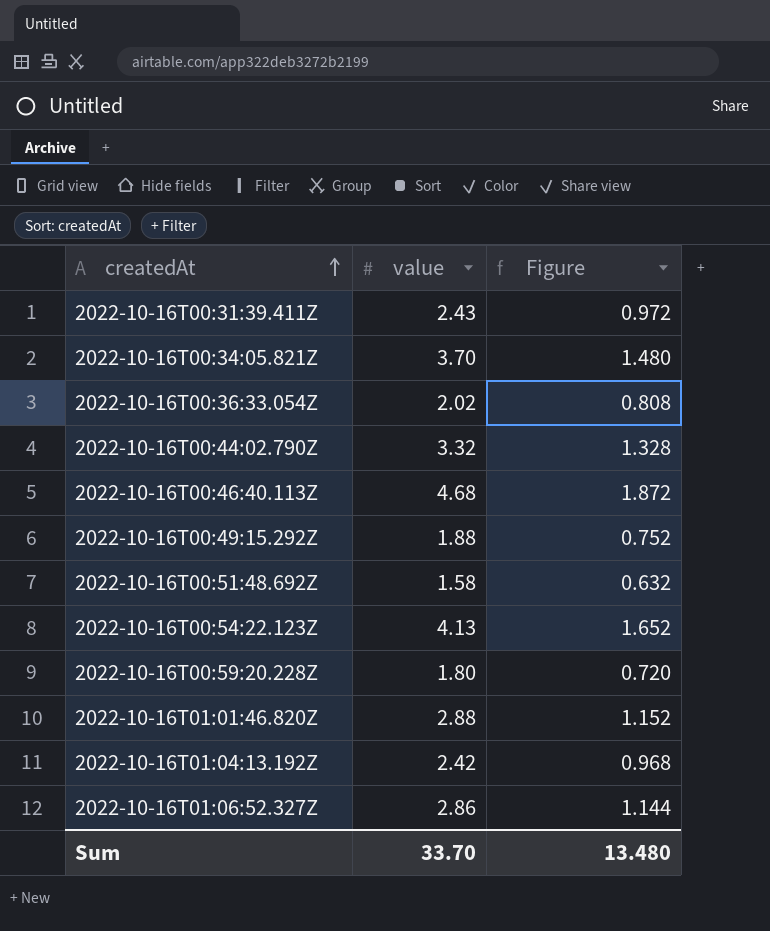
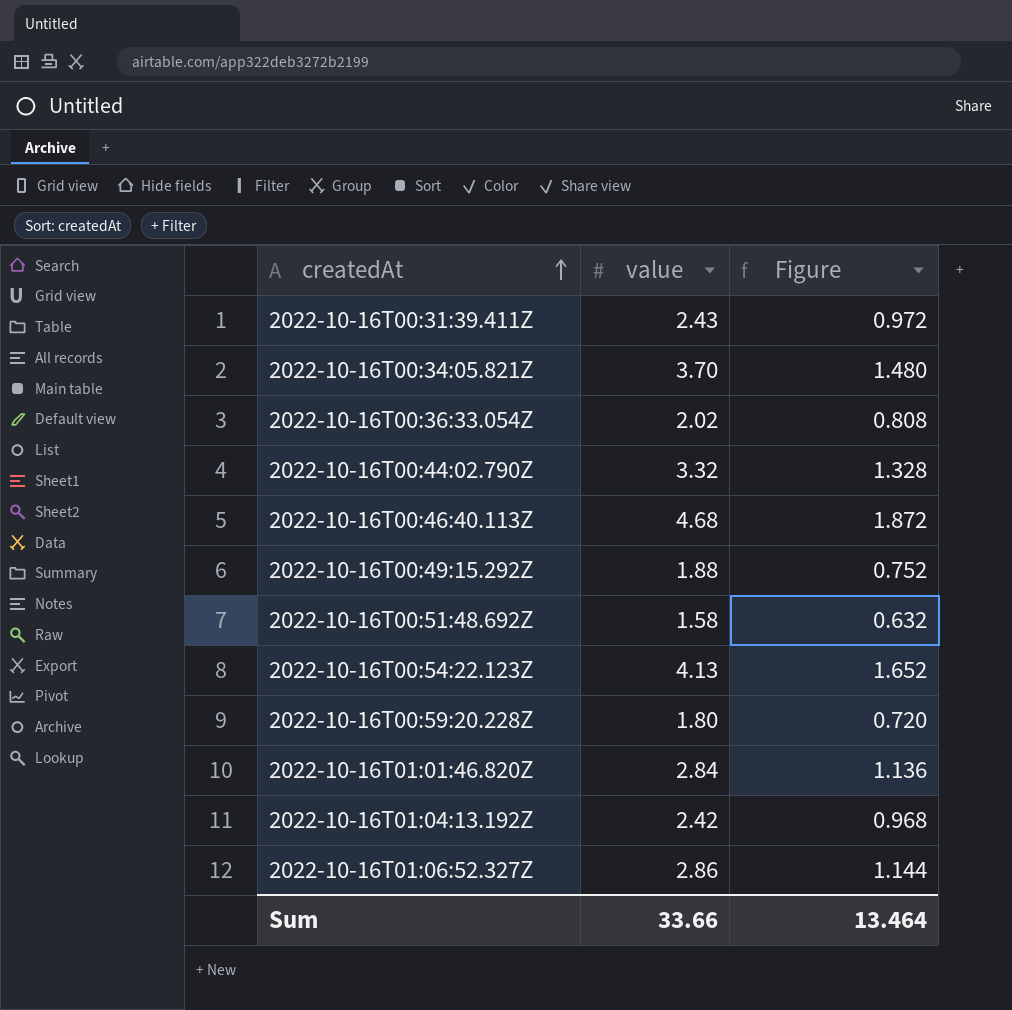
2022-10-16T01:01:46.820Z | value: 2.88 -> 2.84
2022-10-16T01:01:46.820Z | Figure: 1.152 -> 1.136
Sum | value: 33.70 -> 33.66
Sum | Figure: 13.480 -> 13.464

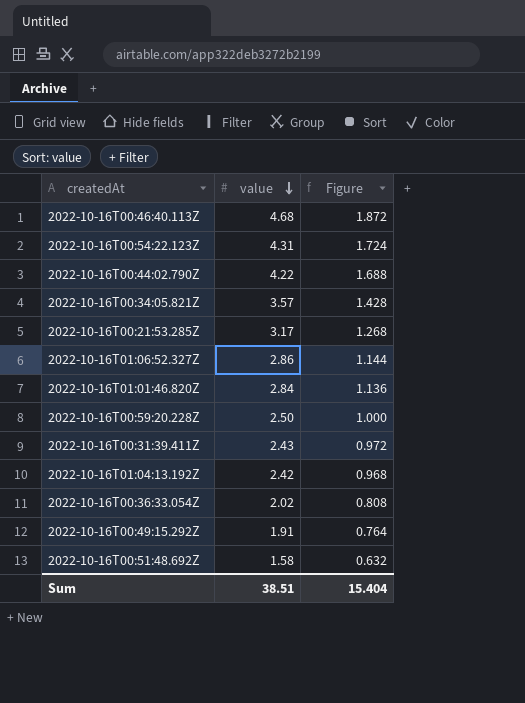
row order: createdAt ascending -> value descending
2022-10-16T00:54:22.123Z | value: 4.13 -> 4.31
2022-10-16T00:54:22.123Z | Figure: 1.652 -> 1.724
2022-10-16T00:44:02.790Z | value: 3.32 -> 4.22
2022-10-16T00:44:02.790Z | Figure: 1.328 -> 1.688
2022-10-16T00:34:05.821Z | value: 3.70 -> 3.57
2022-10-16T00:34:05.821Z | Figure: 1.480 -> 1.428
row 2022-10-16T00:21:53.285Z: none -> 3.17 | 1.268
2022-10-16T00:59:20.228Z | value: 1.80 -> 2.50
2022-10-16T00:59:20.228Z | Figure: 0.720 -> 1.000
2022-10-16T00:49:15.292Z | value: 1.88 -> 1.91
2022-10-16T00:49:15.292Z | Figure: 0.752 -> 0.764
Sum | value: 33.66 -> 38.51
Sum | Figure: 13.464 -> 15.404

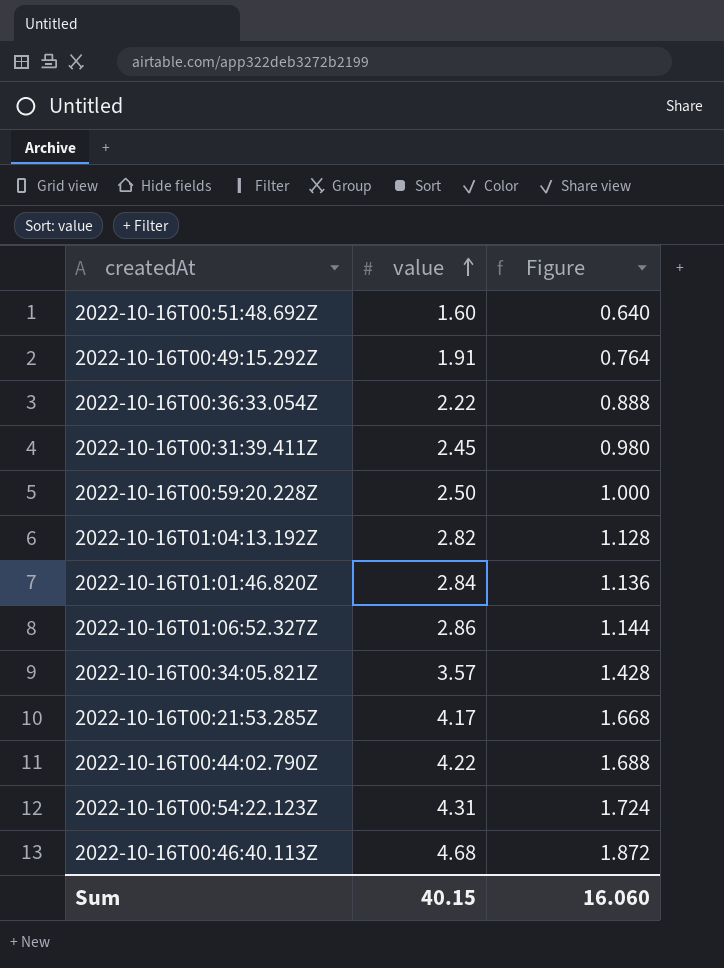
row order: value descending -> value ascending
2022-10-16T00:51:48.692Z | value: 1.58 -> 1.60
2022-10-16T00:51:48.692Z | Figure: 0.632 -> 0.640
2022-10-16T00:36:33.054Z | value: 2.02 -> 2.22
2022-10-16T00:36:33.054Z | Figure: 0.808 -> 0.888
2022-10-16T00:31:39.411Z | value: 2.43 -> 2.45
2022-10-16T00:31:39.411Z | Figure: 0.972 -> 0.980
2022-10-16T01:04:13.192Z | value: 2.42 -> 2.82
2022-10-16T01:04:13.192Z | Figure: 0.968 -> 1.128
2022-10-16T00:21:53.285Z | value: 3.17 -> 4.17
2022-10-16T00:21:53.285Z | Figure: 1.268 -> 1.668
Sum | value: 38.51 -> 40.15
Sum | Figure: 15.404 -> 16.060

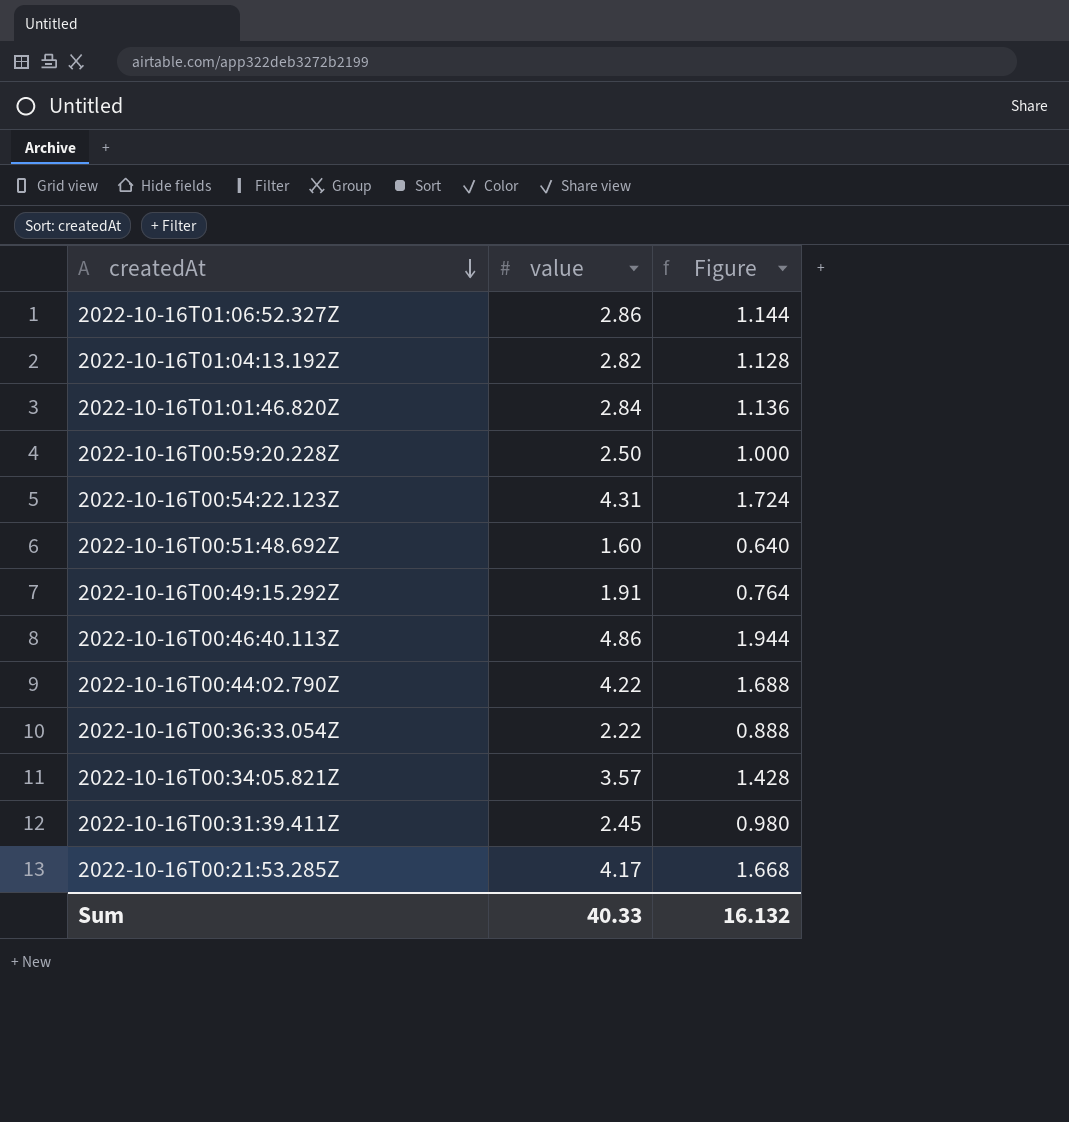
row order: value ascending -> createdAt descending
2022-10-16T00:46:40.113Z | value: 4.68 -> 4.86
2022-10-16T00:46:40.113Z | Figure: 1.872 -> 1.944
Sum | value: 40.15 -> 40.33
Sum | Figure: 16.060 -> 16.132

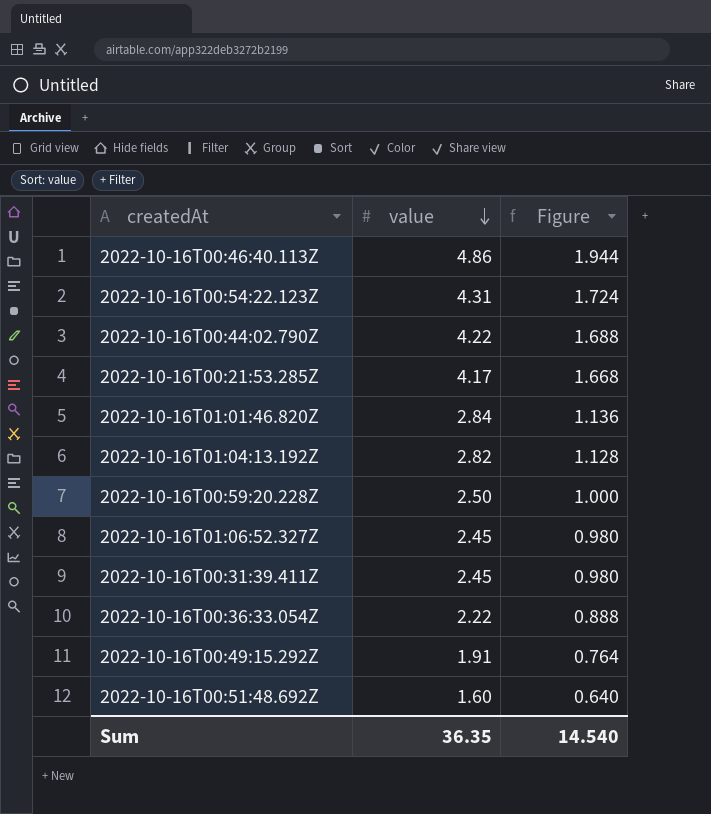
row order: createdAt descending -> value descending
row 2022-10-16T00:34:05.821Z: 3.57 | 1.428 -> none
2022-10-16T01:06:52.327Z | value: 2.86 -> 2.45
2022-10-16T01:06:52.327Z | Figure: 1.144 -> 0.980
Sum | value: 40.33 -> 36.35
Sum | Figure: 16.132 -> 14.540

